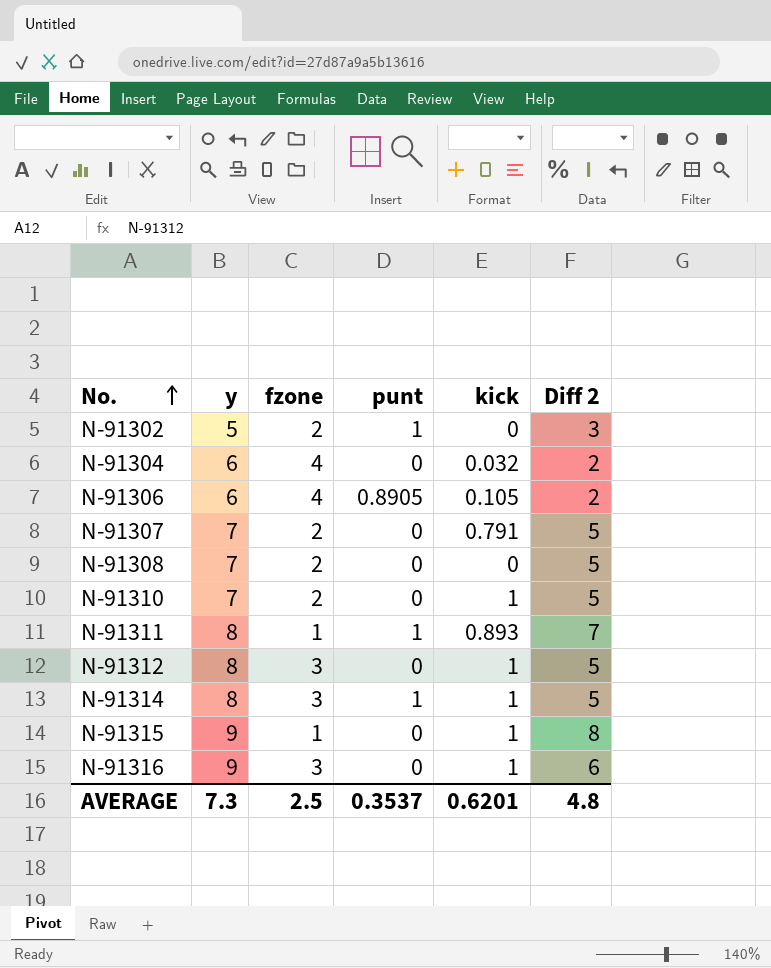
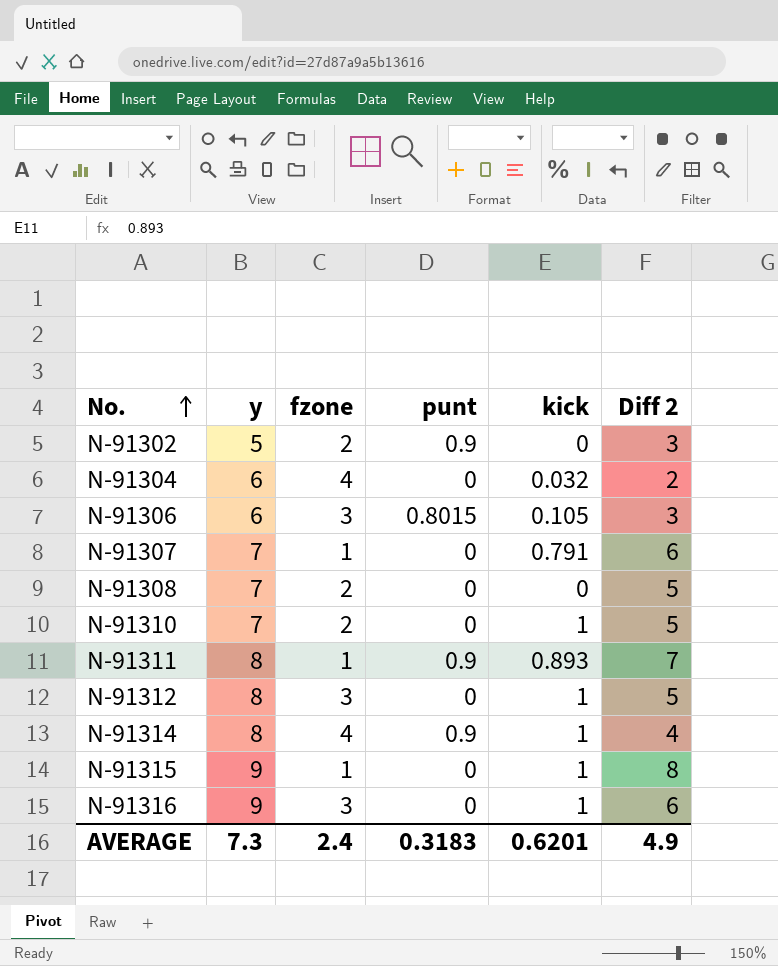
N-91302 | punt: 1 -> 0.9
N-91306 | fzone: 4 -> 3
N-91306 | punt: 0.8905 -> 0.8015
N-91306 | Diff 2: 2 -> 3
N-91307 | fzone: 2 -> 1
N-91307 | Diff 2: 5 -> 6
N-91311 | punt: 1 -> 0.9
N-91314 | fzone: 3 -> 4
N-91314 | punt: 1 -> 0.9
N-91314 | Diff 2: 5 -> 4
AVERAGE | fzone: 2.5 -> 2.4
AVERAGE | punt: 0.3537 -> 0.3183
AVERAGE | Diff 2: 4.8 -> 4.9

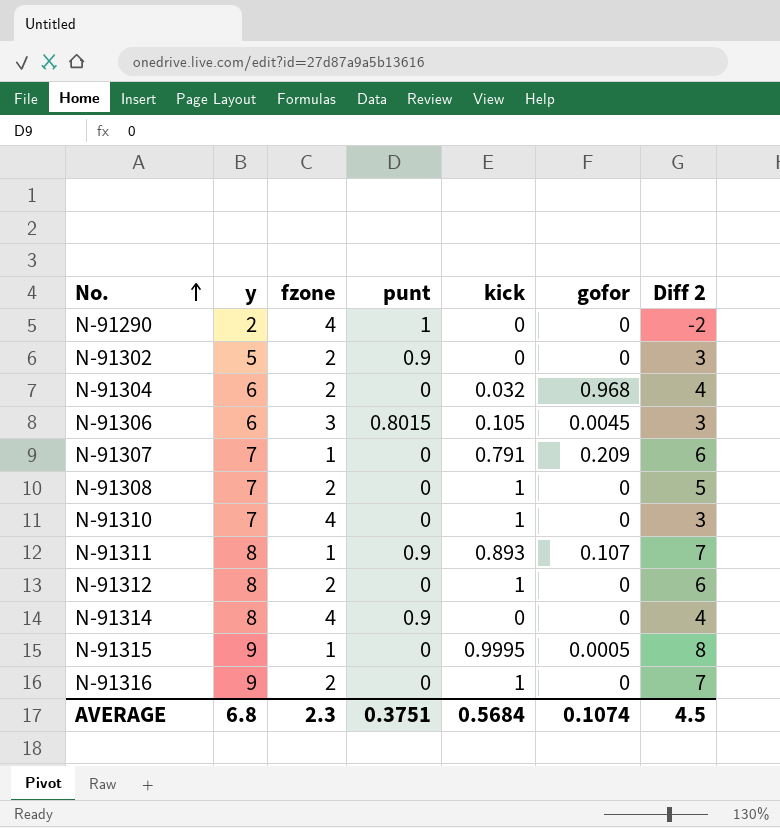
column gofor | position: none -> 6
row N-91290: none -> 2 | 4 | 1 | 0 | 0 | -2
N-91304 | fzone: 4 -> 2
N-91304 | Diff 2: 2 -> 4
N-91308 | kick: 0 -> 1
N-91310 | fzone: 2 -> 4
N-91310 | Diff 2: 5 -> 3
N-91312 | fzone: 3 -> 2
N-91312 | Diff 2: 5 -> 6
N-91314 | kick: 1 -> 0
N-91315 | kick: 1 -> 0.9995
N-91316 | fzone: 3 -> 2
N-91316 | Diff 2: 6 -> 7
AVERAGE | y: 7.3 -> 6.8
AVERAGE | fzone: 2.4 -> 2.3
AVERAGE | punt: 0.3183 -> 0.3751
AVERAGE | kick: 0.6201 -> 0.5684
AVERAGE | Diff 2: 4.9 -> 4.5

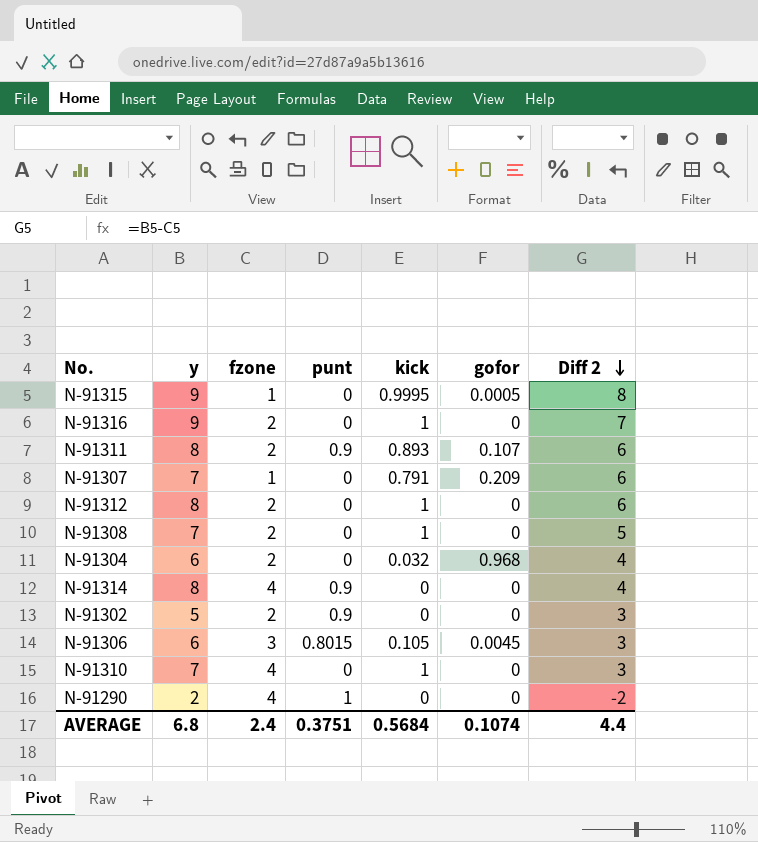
row order: No. ascending -> Diff 2 descending
N-91311 | fzone: 1 -> 2
N-91311 | Diff 2: 7 -> 6
AVERAGE | fzone: 2.3 -> 2.4
AVERAGE | Diff 2: 4.5 -> 4.4

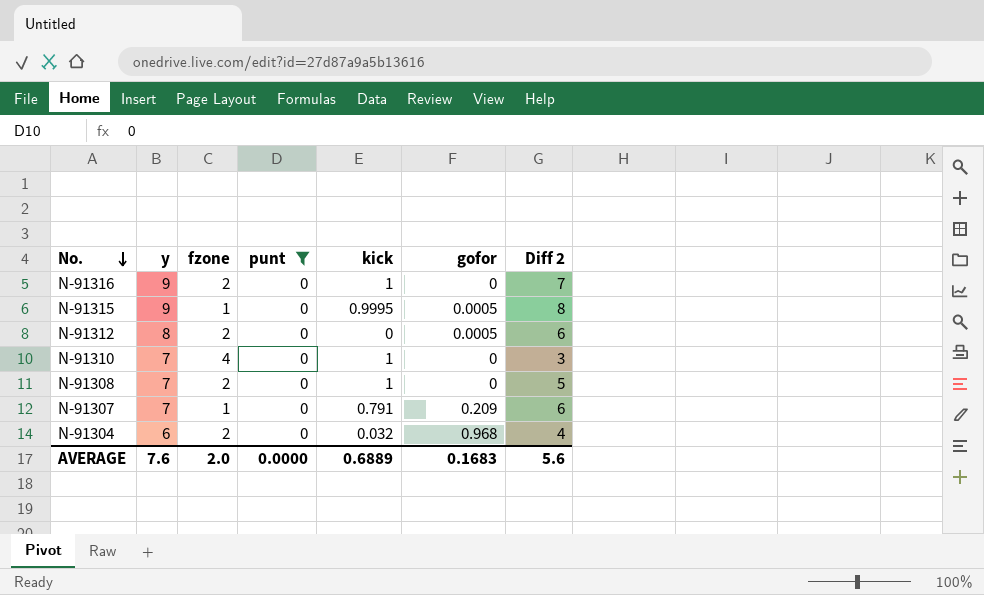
filter: none -> punt = 0
row order: Diff 2 descending -> No. descending
N-91312 | kick: 1 -> 0
N-91312 | gofor: 0 -> 0.0005
AVERAGE | y: 6.8 -> 7.6
AVERAGE | fzone: 2.4 -> 2.0
AVERAGE | punt: 0.3751 -> 0.0000
AVERAGE | kick: 0.5684 -> 0.6889
AVERAGE | gofor: 0.1074 -> 0.1683
AVERAGE | Diff 2: 4.4 -> 5.6

